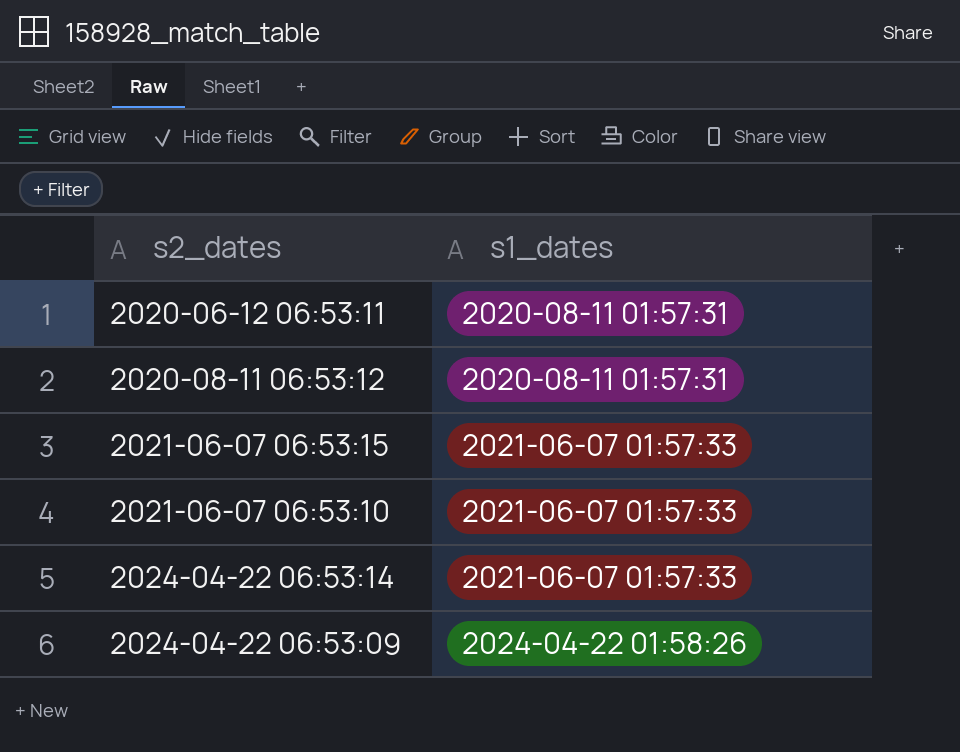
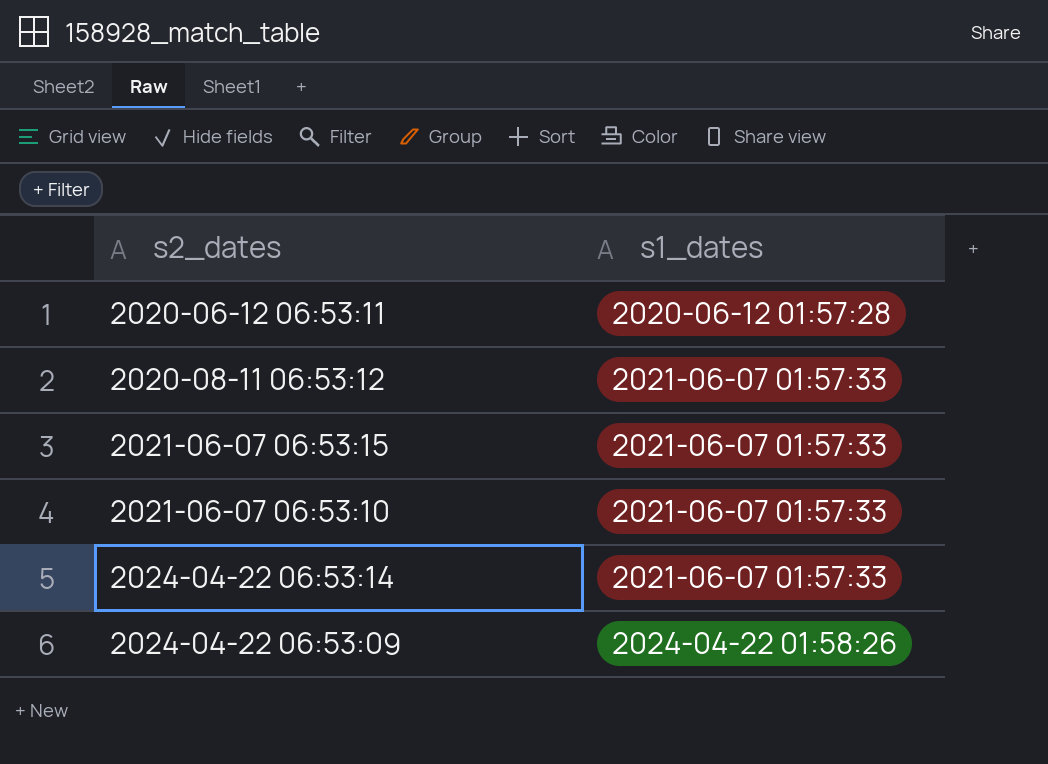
2020-06-12 06:53:11 | s1_dates: 2020-08-11 01:57:31 -> 2020-06-12 01:57:28
2020-08-11 06:53:12 | s1_dates: 2020-08-11 01:57:31 -> 2021-06-07 01:57:33

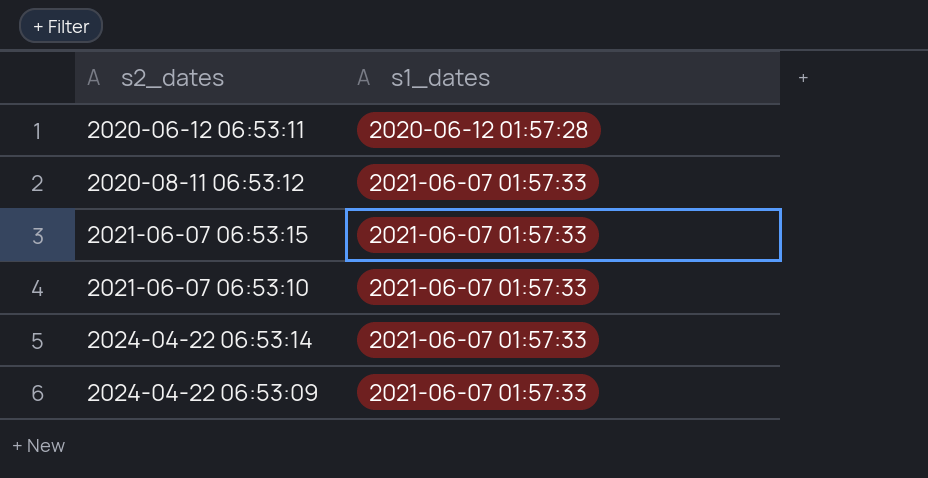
2024-04-22 06:53:09 | s1_dates: 2024-04-22 01:58:26 -> 2021-06-07 01:57:33

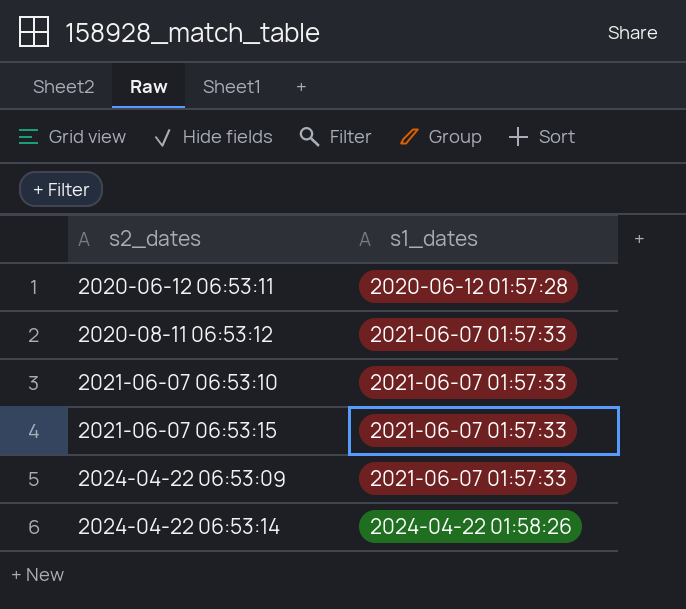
row order: s1_dates ascending -> s2_dates ascending
2024-04-22 06:53:14 | s1_dates: 2021-06-07 01:57:33 -> 2024-04-22 01:58:26

